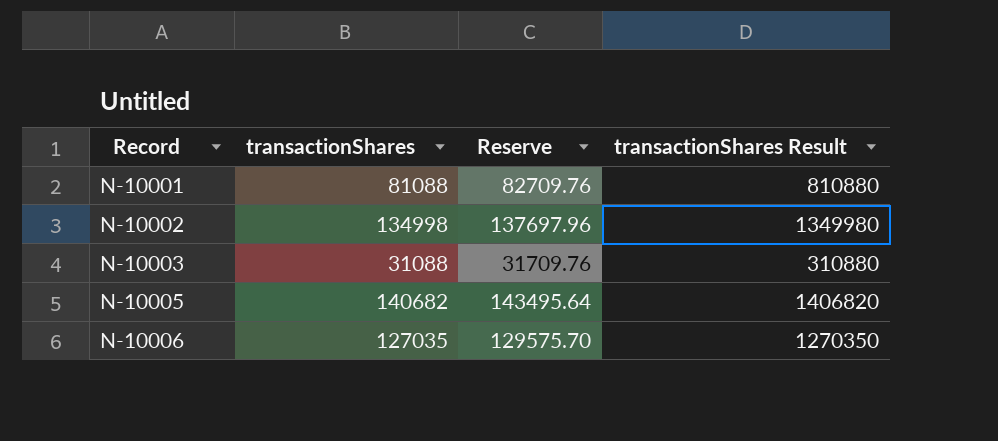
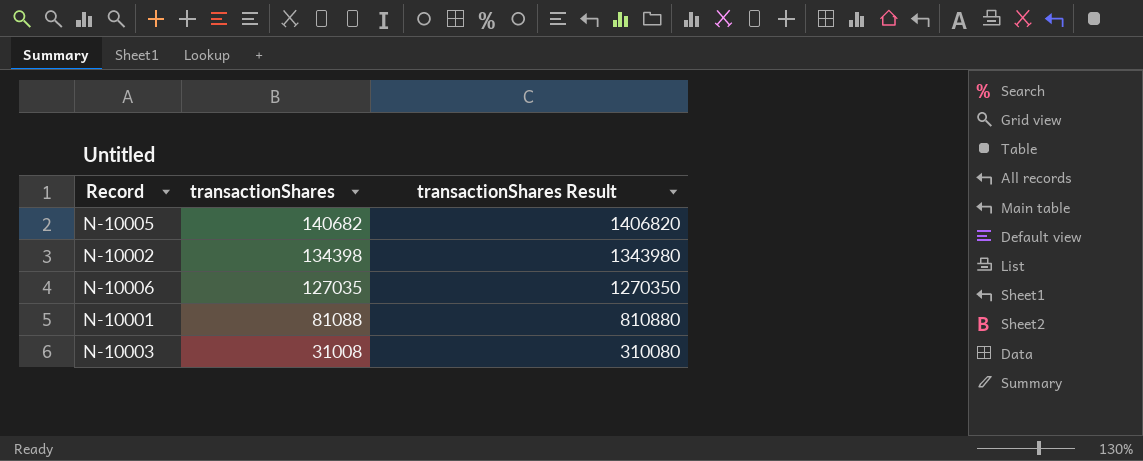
row order: Record ascending -> transactionShares descending
column Reserve | formula: [transactionShares] * 1.02 -> none
N-10002 | transactionShares: 134998 -> 134398
N-10002 | transactionShares Result: 1349980 -> 1343980
N-10003 | transactionShares: 31088 -> 31008
N-10003 | transactionShares Result: 310880 -> 310080

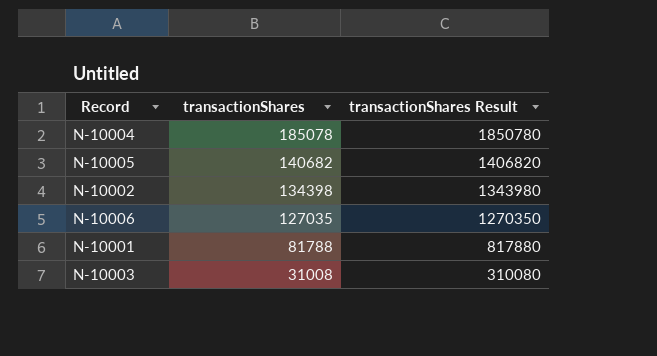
row N-10004: none -> 185078 | 1850780
N-10001 | transactionShares: 81088 -> 81788
N-10001 | transactionShares Result: 810880 -> 817880

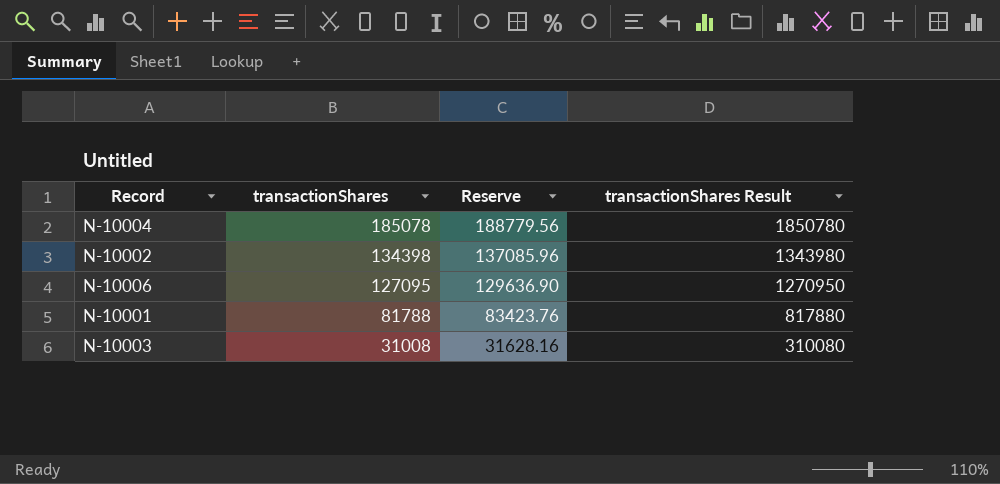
column Reserve | formula: none -> [transactionShares] * 1.02
row N-10005: 140682 | 1406820 -> none
N-10006 | transactionShares: 127035 -> 127095
N-10006 | transactionShares Result: 1270350 -> 1270950

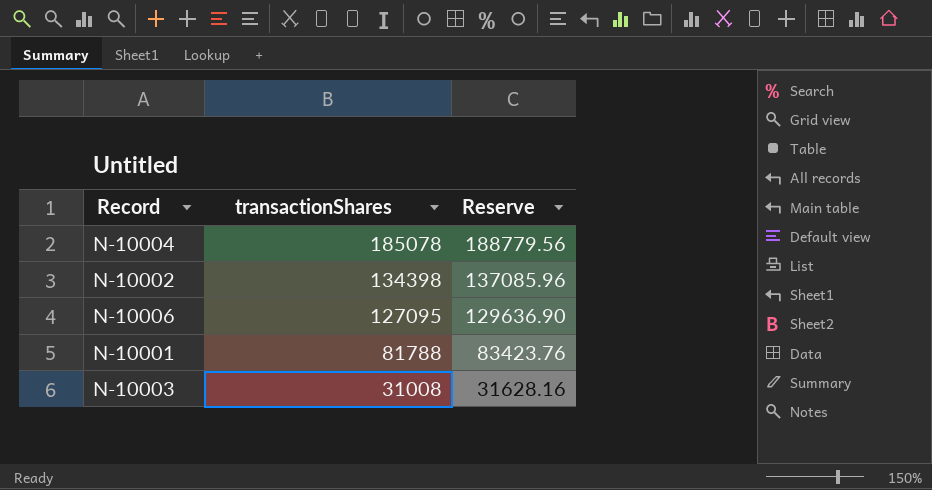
column transactionShares Result | formula: [transactionShares] * 10 -> none

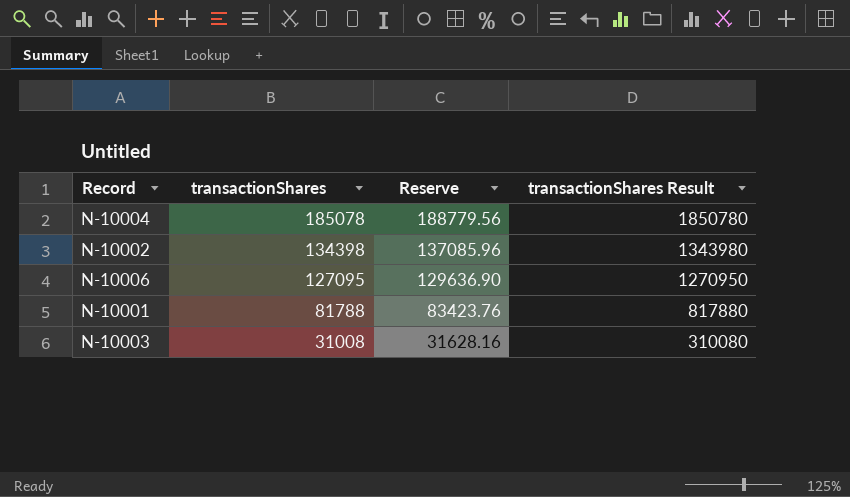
column transactionShares Result | formula: none -> [transactionShares] * 10

